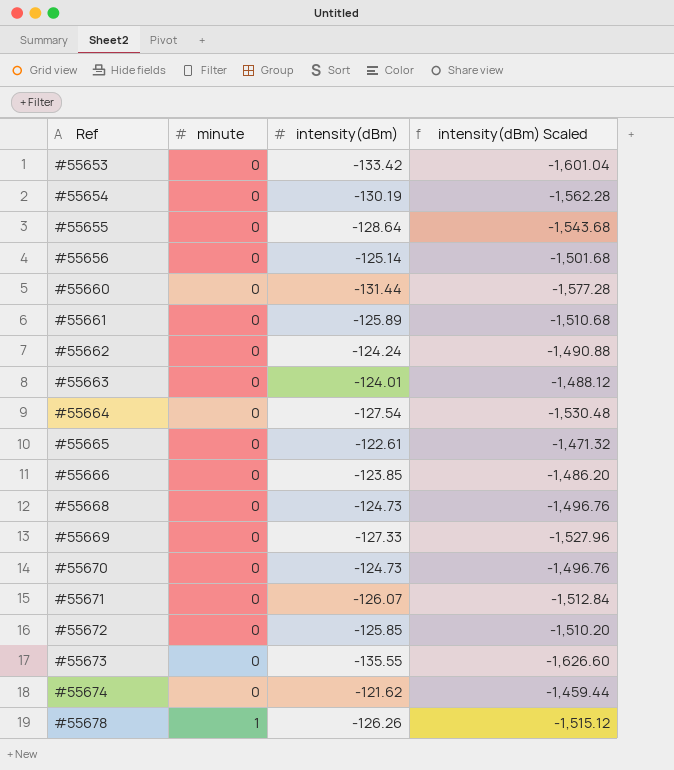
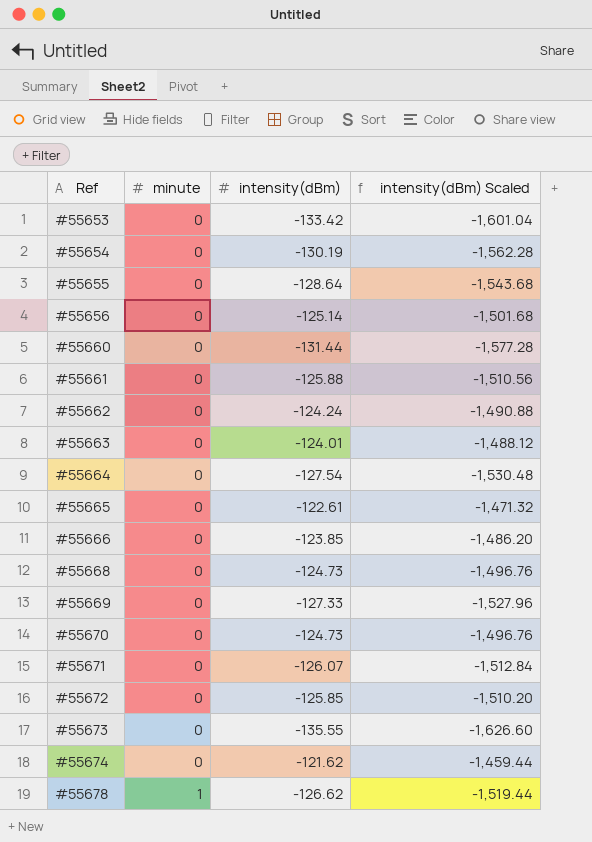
#55661 | intensity(dBm): -125.89 -> -125.88
#55661 | intensity(dBm) Scaled: -1,510.68 -> -1,510.56
#55678 | intensity(dBm): -126.26 -> -126.62
#55678 | intensity(dBm) Scaled: -1,515.12 -> -1,519.44

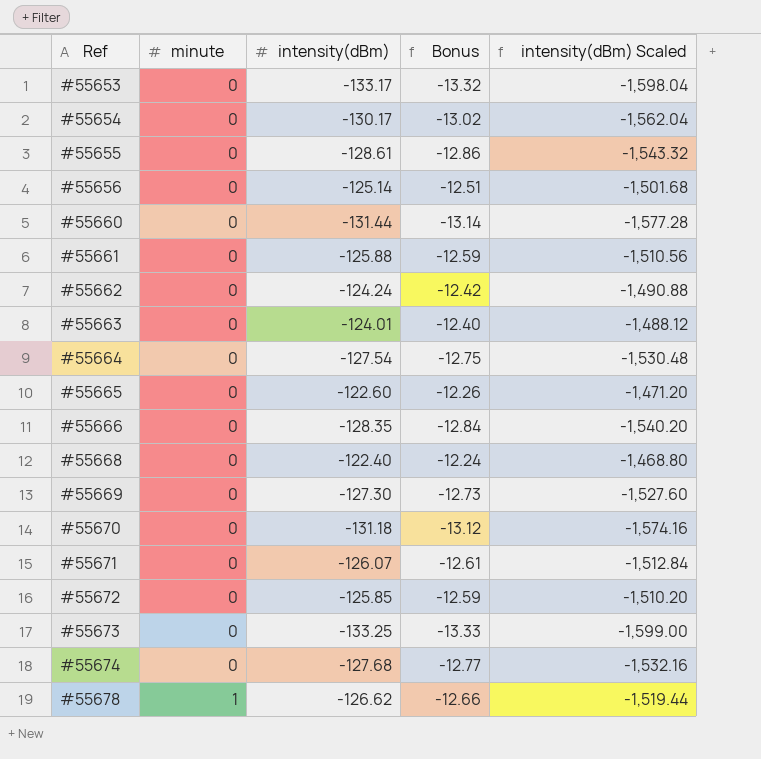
column Bonus | formula: none -> [intensity(dBm)] * 0.1
#55653 | intensity(dBm): -133.42 -> -133.17
#55653 | intensity(dBm) Scaled: -1,601.04 -> -1,598.04
#55654 | intensity(dBm): -130.19 -> -130.17
#55654 | intensity(dBm) Scaled: -1,562.28 -> -1,562.04
#55655 | intensity(dBm): -128.64 -> -128.61
#55655 | intensity(dBm) Scaled: -1,543.68 -> -1,543.32
#55665 | intensity(dBm): -122.61 -> -122.60
#55665 | intensity(dBm) Scaled: -1,471.32 -> -1,471.20
#55666 | intensity(dBm): -123.85 -> -128.35
#55666 | intensity(dBm) Scaled: -1,486.20 -> -1,540.20
#55668 | intensity(dBm): -124.73 -> -122.40
#55668 | intensity(dBm) Scaled: -1,496.76 -> -1,468.80
#55669 | intensity(dBm): -127.33 -> -127.30
#55669 | intensity(dBm) Scaled: -1,527.96 -> -1,527.60
#55670 | intensity(dBm): -124.73 -> -131.18
#55670 | intensity(dBm) Scaled: -1,496.76 -> -1,574.16
#55673 | intensity(dBm): -135.55 -> -133.25
#55673 | intensity(dBm) Scaled: -1,626.60 -> -1,599.00
#55674 | intensity(dBm): -121.62 -> -127.68
#55674 | intensity(dBm) Scaled: -1,459.44 -> -1,532.16

